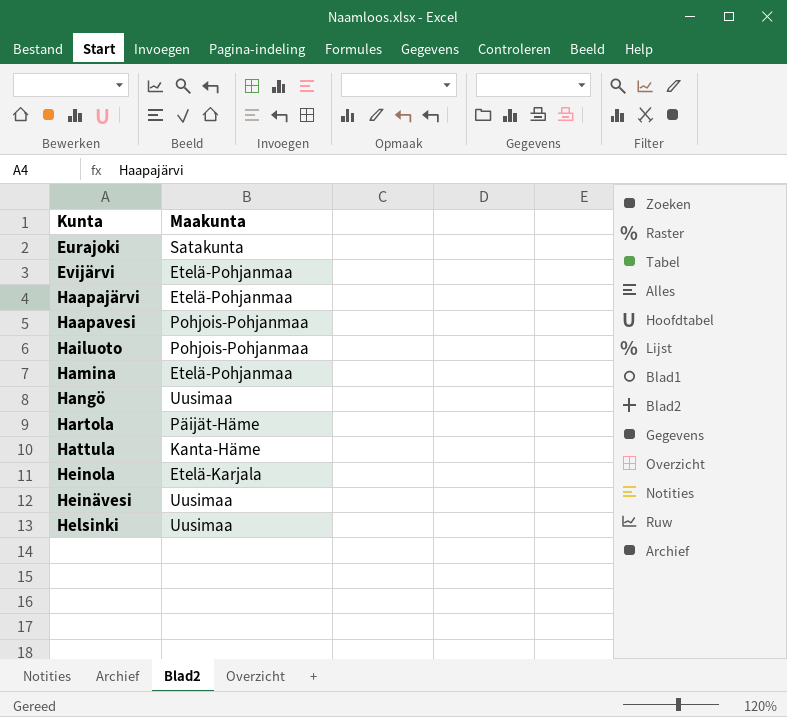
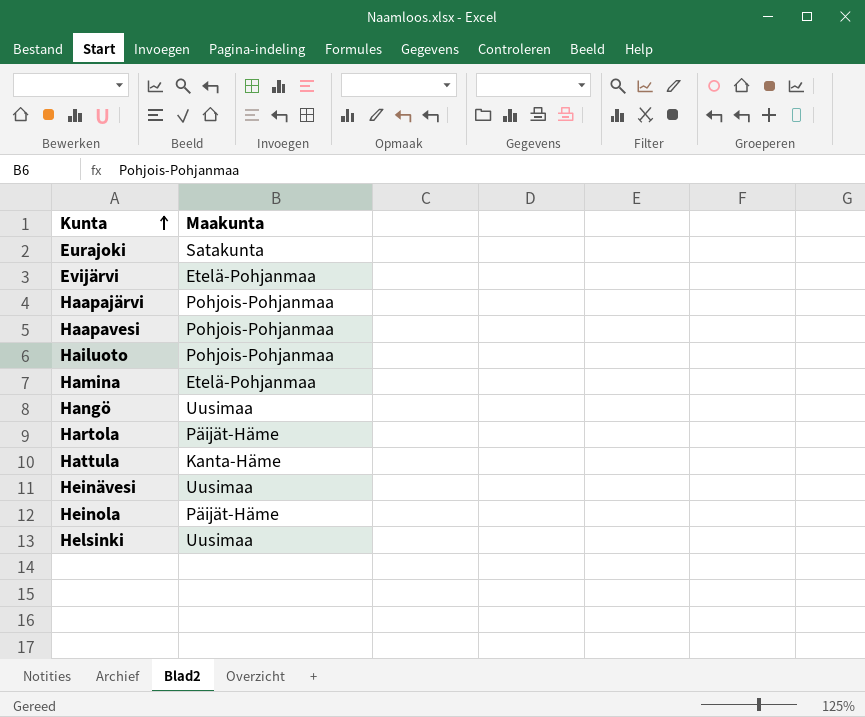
row order: none -> Kunta ascending
Haapajärvi | Maakunta: Etelä-Pohjanmaa -> Pohjois-Pohjanmaa
Heinola | Maakunta: Etelä-Karjala -> Päijät-Häme

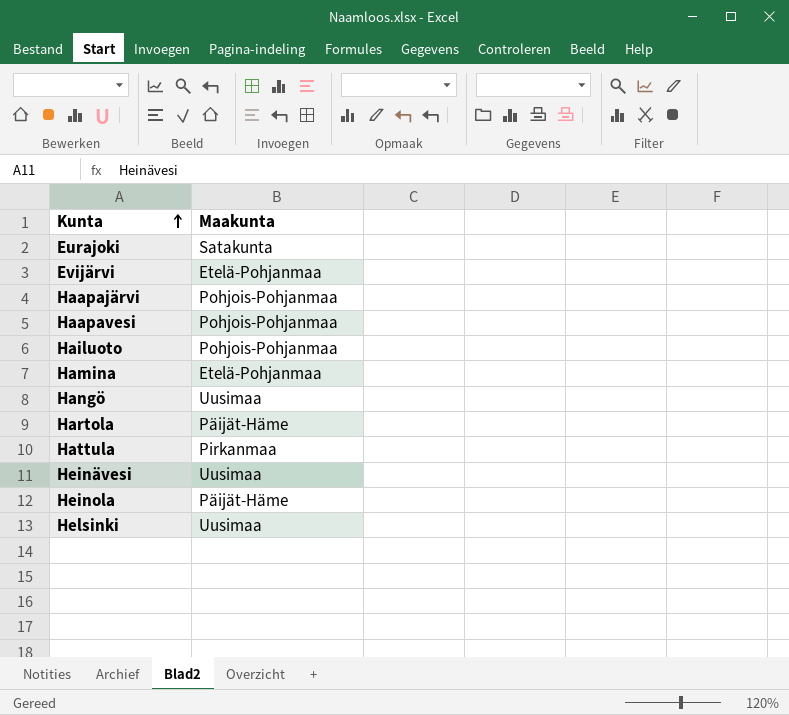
Hattula | Maakunta: Kanta-Häme -> Pirkanmaa

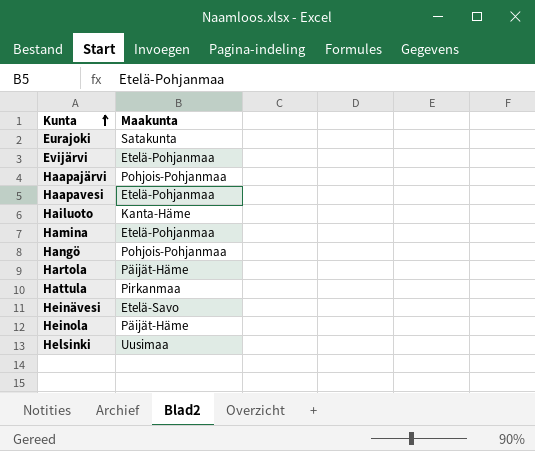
Haapavesi | Maakunta: Pohjois-Pohjanmaa -> Etelä-Pohjanmaa
Hailuoto | Maakunta: Pohjois-Pohjanmaa -> Kanta-Häme
Hangö | Maakunta: Uusimaa -> Pohjois-Pohjanmaa
Heinävesi | Maakunta: Uusimaa -> Etelä-Savo

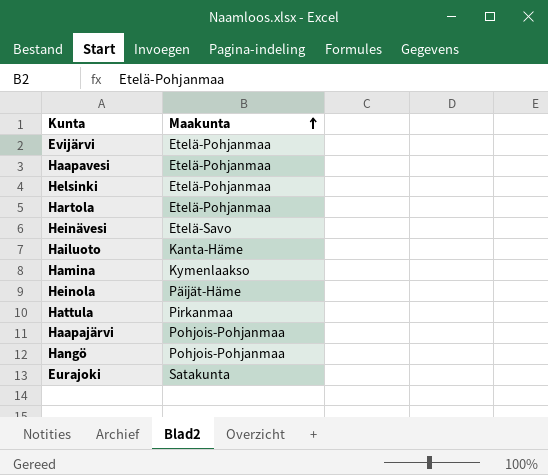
row order: Kunta ascending -> Maakunta ascending
Helsinki | Maakunta: Uusimaa -> Etelä-Pohjanmaa
Hartola | Maakunta: Päijät-Häme -> Etelä-Pohjanmaa
Hamina | Maakunta: Etelä-Pohjanmaa -> Kymenlaakso

